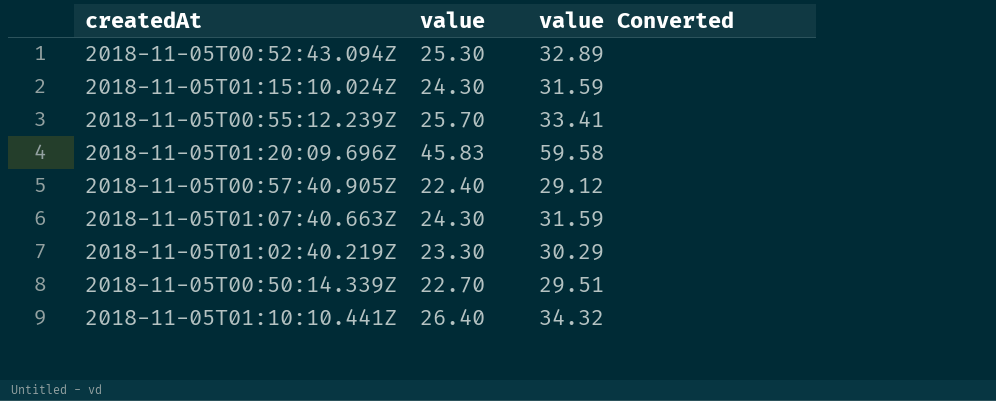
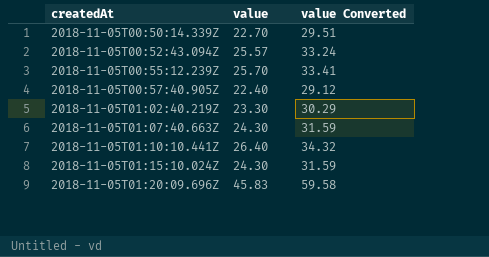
row order: none -> createdAt ascending
2018-11-05T00:52:43.094Z | value: 25.30 -> 25.57
2018-11-05T00:52:43.094Z | value Converted: 32.89 -> 33.24

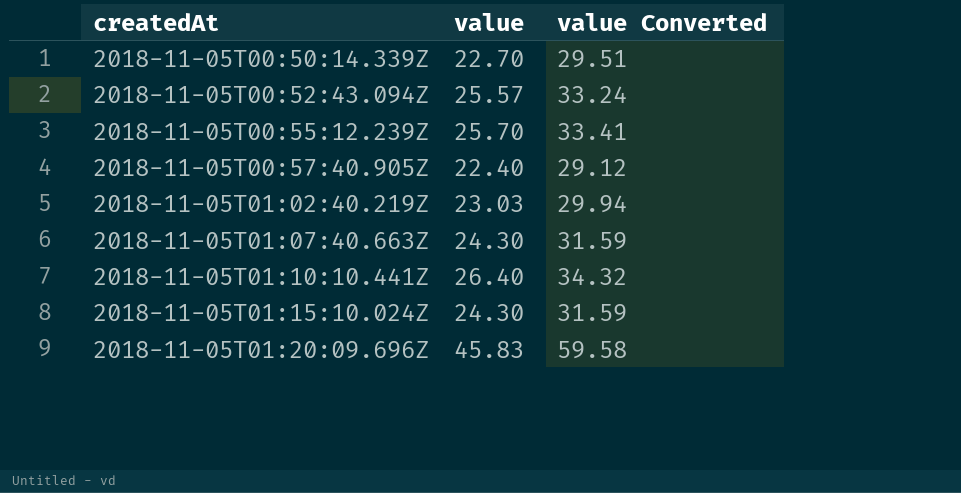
2018-11-05T01:02:40.219Z | value: 23.30 -> 23.03
2018-11-05T01:02:40.219Z | value Converted: 30.29 -> 29.94

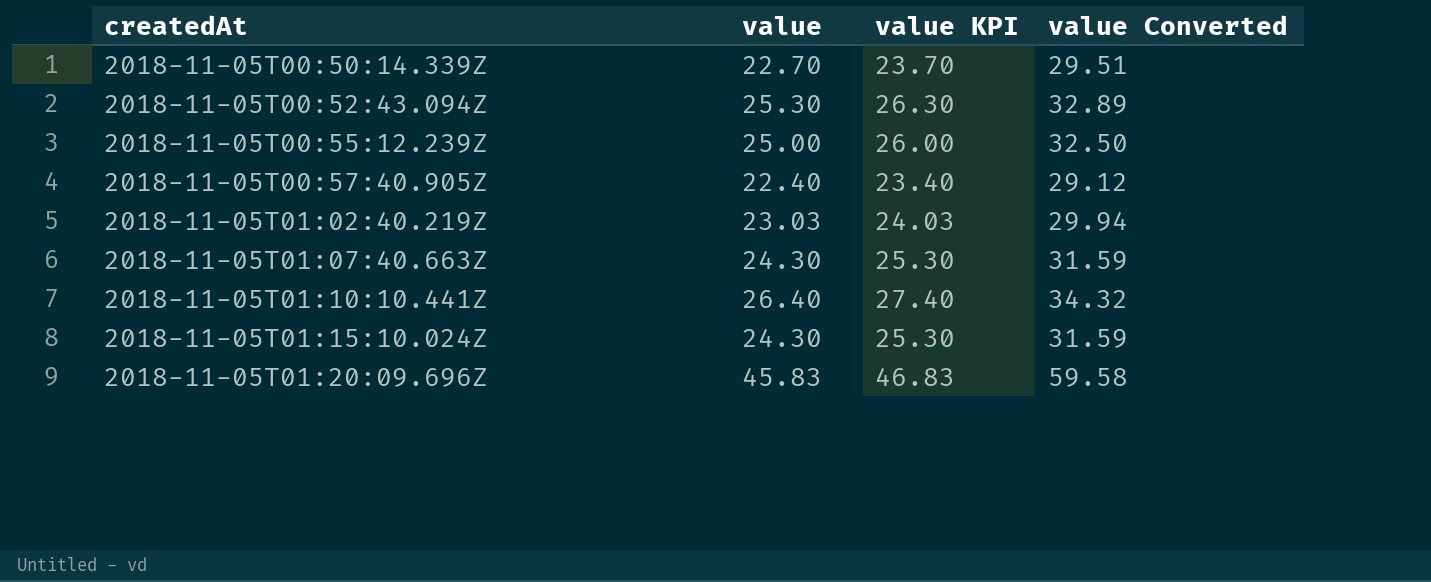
column value KPI | formula: none -> [value] + 1
2018-11-05T00:52:43.094Z | value: 25.57 -> 25.30
2018-11-05T00:52:43.094Z | value Converted: 33.24 -> 32.89
2018-11-05T00:55:12.239Z | value: 25.70 -> 25.00
2018-11-05T00:55:12.239Z | value Converted: 33.41 -> 32.50

